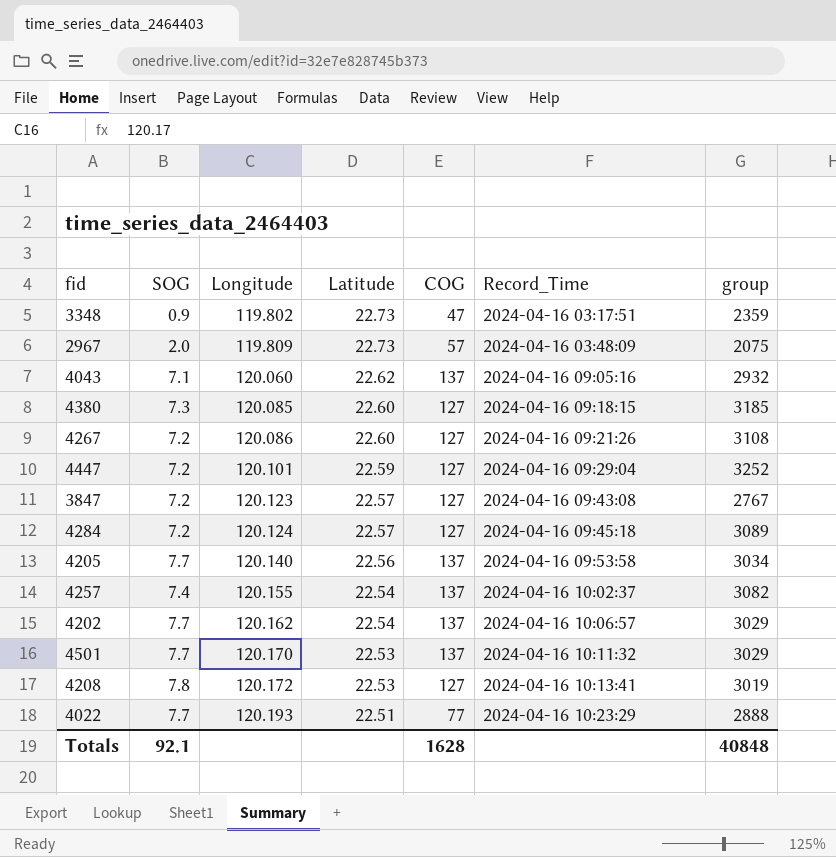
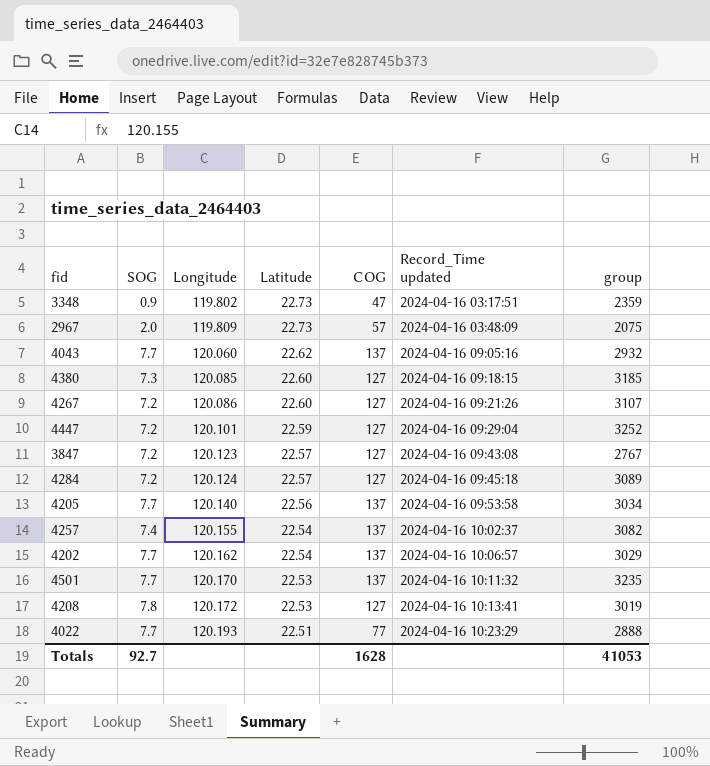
column name: Record_Time -> Record_Time updated
4043 | SOG: 7.1 -> 7.7
4267 | group: 3108 -> 3107
4501 | group: 3029 -> 3235
Totals | SOG: 92.1 -> 92.7
Totals | group: 40848 -> 41053

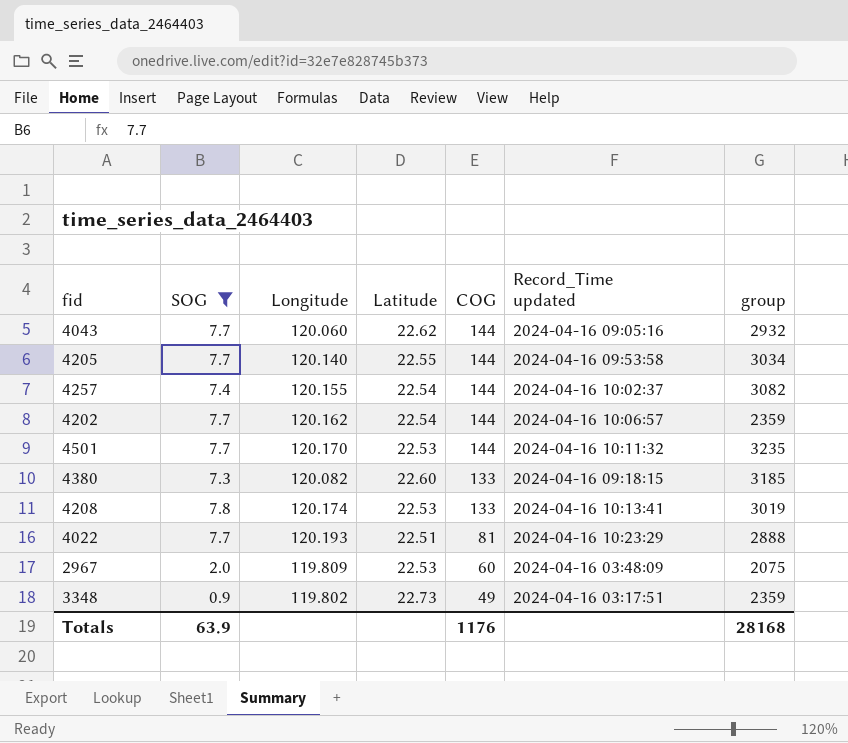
filter: none -> SOG != 7.2
row order: Longitude ascending -> COG descending
4043 | COG: 137 -> 144
4205 | Latitude: 22.56 -> 22.55
4205 | COG: 137 -> 144
4257 | COG: 137 -> 144
4202 | COG: 137 -> 144
4202 | group: 3029 -> 2359
4501 | COG: 137 -> 144
4380 | Longitude: 120.085 -> 120.082
4380 | COG: 127 -> 133
4208 | Longitude: 120.172 -> 120.174
4208 | COG: 127 -> 133
4022 | COG: 77 -> 81
2967 | Latitude: 22.73 -> 22.53
2967 | COG: 57 -> 60
3348 | COG: 47 -> 49
Totals | SOG: 92.7 -> 63.9
Totals | COG: 1628 -> 1176
Totals | group: 41053 -> 28168

